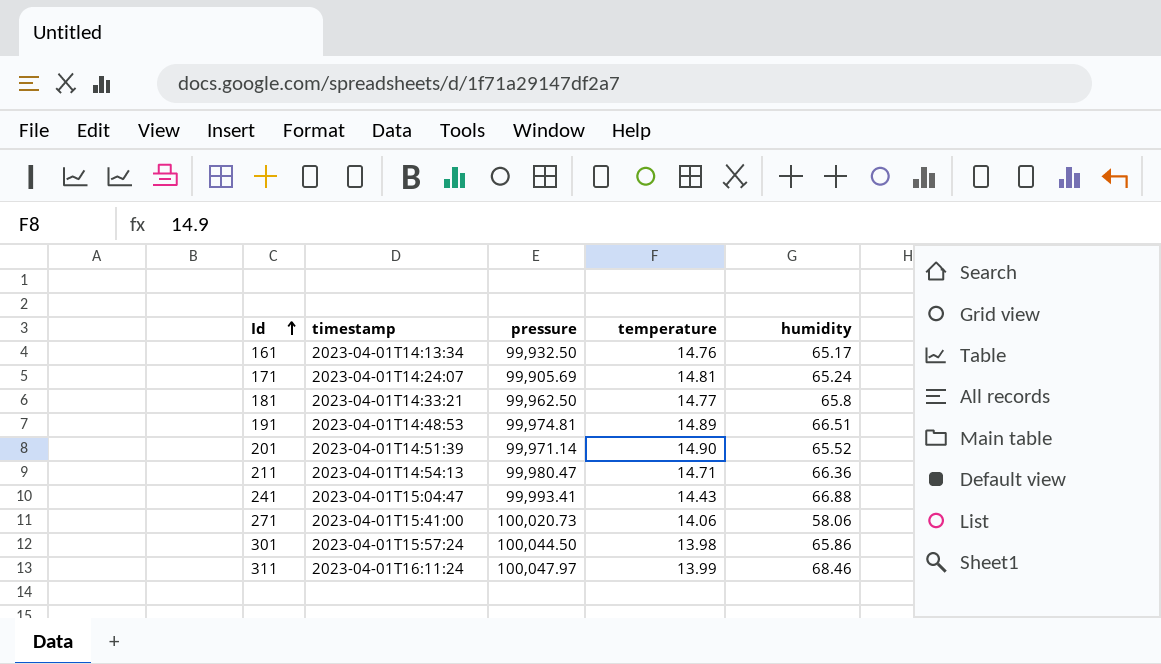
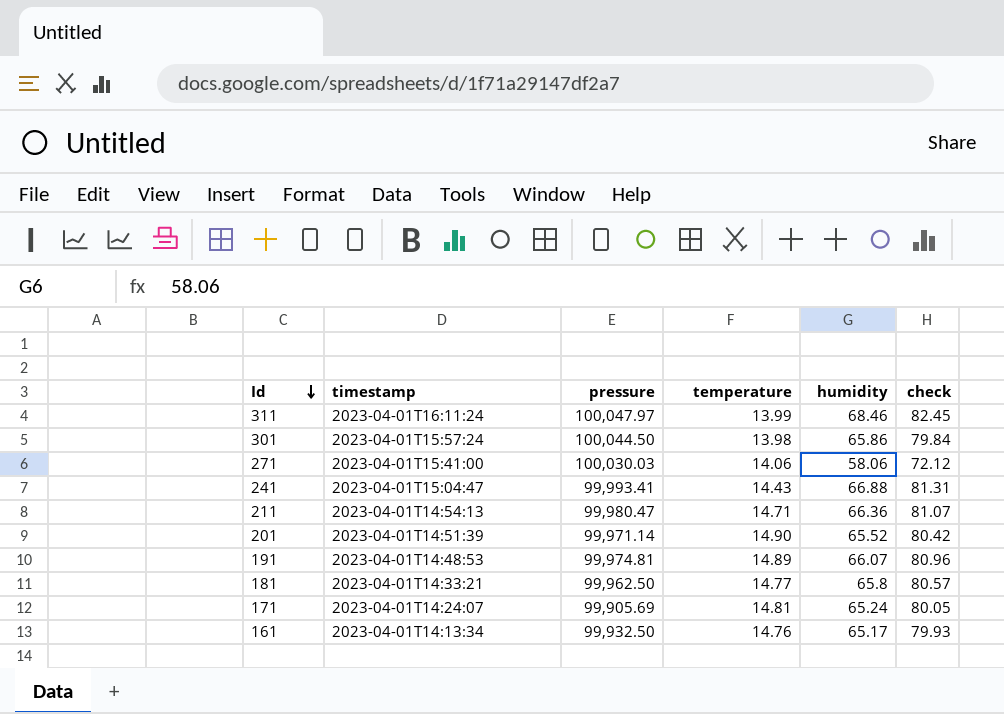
row order: Id ascending -> Id descending
column check | formula: none -> [temperature] + [humidity]
271 | pressure: 100,020.73 -> 100,030.03
191 | humidity: 66.51 -> 66.07

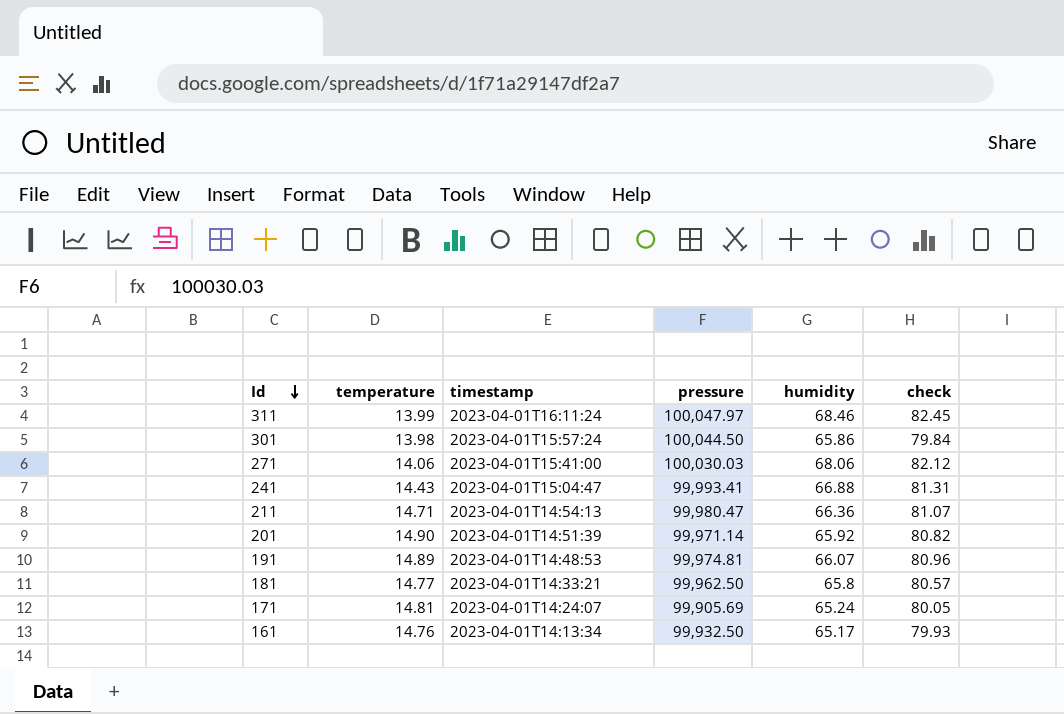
column temperature | position: 4 -> 2
271 | humidity: 58.06 -> 68.06
271 | check: 72.12 -> 82.12
201 | humidity: 65.52 -> 65.92
201 | check: 80.42 -> 80.82

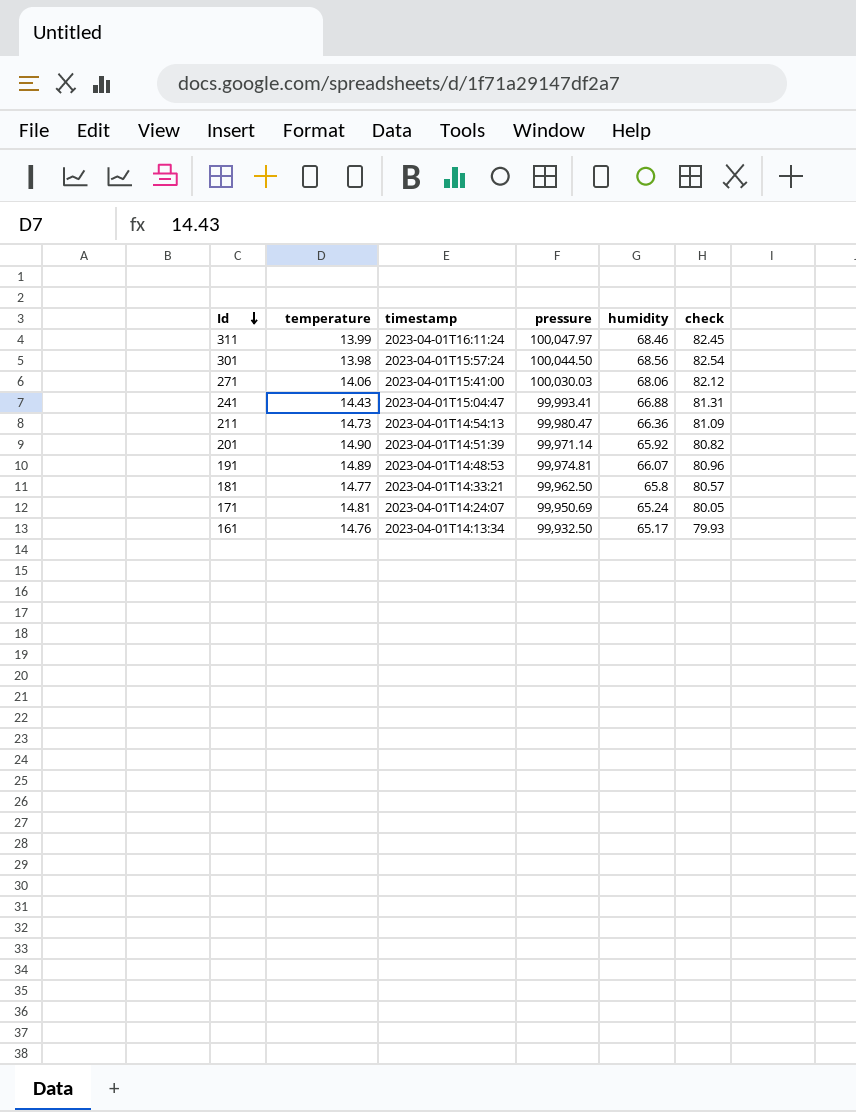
301 | humidity: 65.86 -> 68.56
301 | check: 79.84 -> 82.54
211 | temperature: 14.71 -> 14.73
211 | check: 81.07 -> 81.09
171 | pressure: 99,905.69 -> 99,950.69

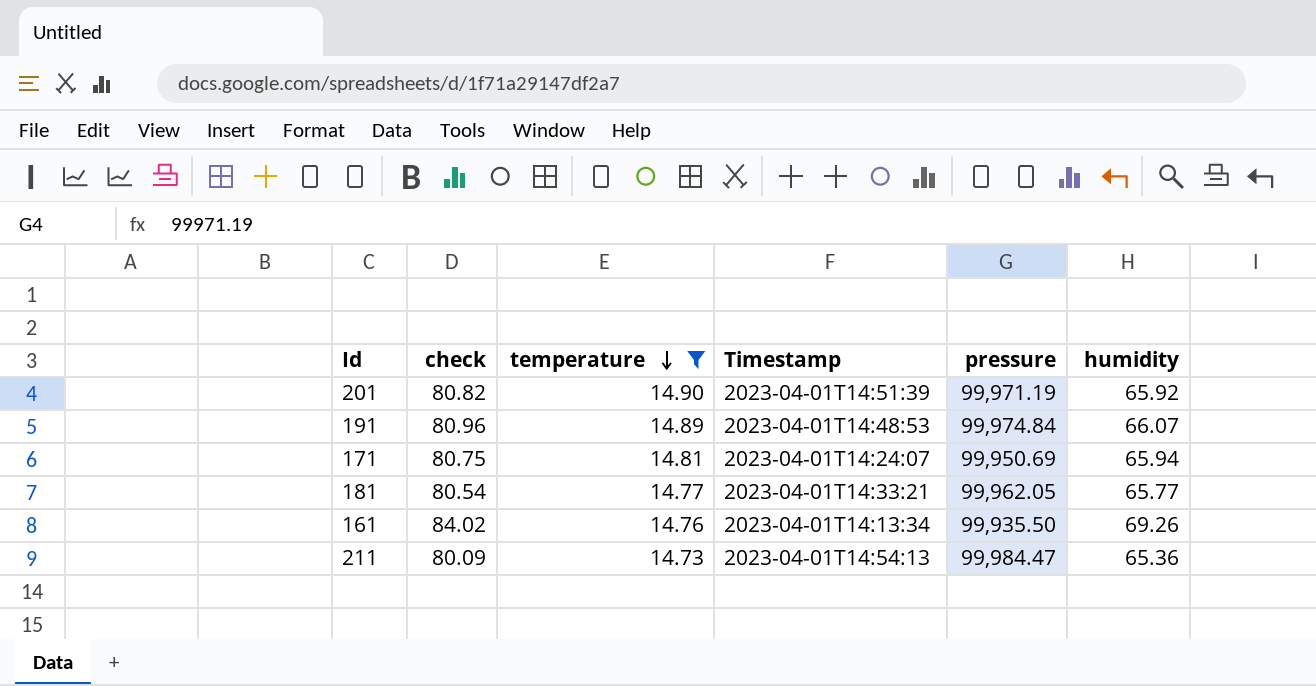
filter: none -> temperature >= 14.73
row order: Id descending -> temperature descending
column check | position: 6 -> 2
column name: timestamp -> Timestamp
201 | pressure: 99,971.14 -> 99,971.19
191 | pressure: 99,974.81 -> 99,974.84
171 | check: 80.05 -> 80.75
171 | humidity: 65.24 -> 65.94
181 | check: 80.57 -> 80.54
181 | pressure: 99,962.50 -> 99,962.05
181 | humidity: 65.8 -> 65.77
161 | check: 79.93 -> 84.02
161 | pressure: 99,932.50 -> 99,935.50
161 | humidity: 65.17 -> 69.26
211 | check: 81.09 -> 80.09
211 | pressure: 99,980.47 -> 99,984.47
211 | humidity: 66.36 -> 65.36

